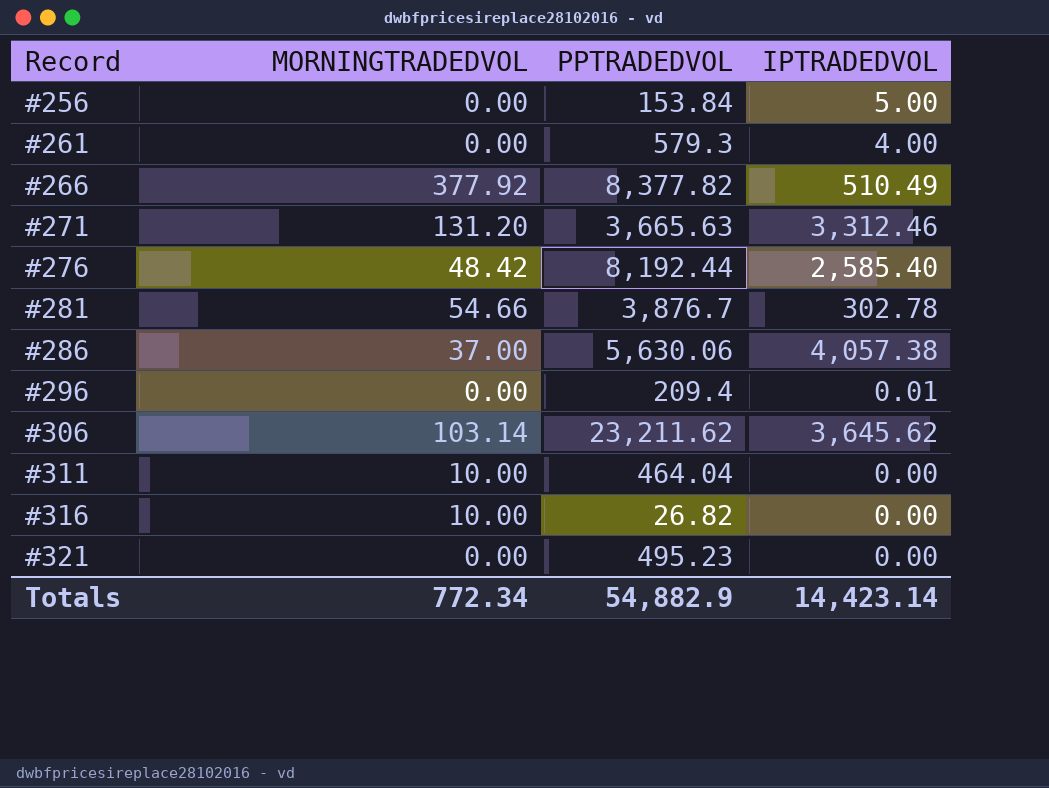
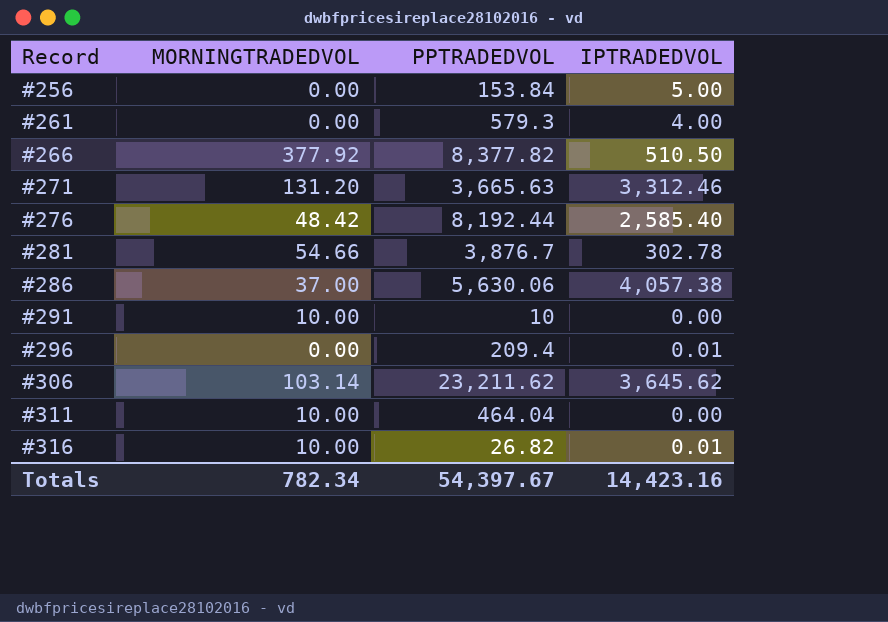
row #321: 0.00 | 495.23 | 0.00 -> none
#266 | IPTRADEDVOL: 510.49 -> 510.50
row #291: none -> 10.00 | 10 | 0.00
#316 | IPTRADEDVOL: 0.00 -> 0.01
Totals | MORNINGTRADEDVOL: 772.34 -> 782.34
Totals | PPTRADEDVOL: 54,882.9 -> 54,397.67
Totals | IPTRADEDVOL: 14,423.14 -> 14,423.16

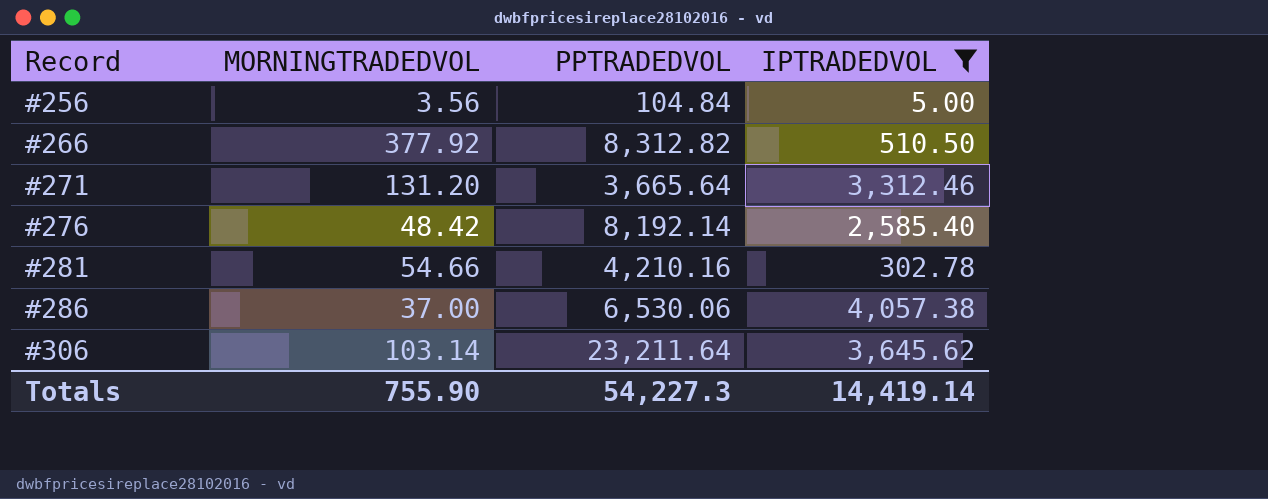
filter: none -> IPTRADEDVOL >= 5.00
#256 | MORNINGTRADEDVOL: 0.00 -> 3.56
#256 | PPTRADEDVOL: 153.84 -> 104.84
#266 | PPTRADEDVOL: 8,377.82 -> 8,312.82
#271 | PPTRADEDVOL: 3,665.63 -> 3,665.64
#276 | PPTRADEDVOL: 8,192.44 -> 8,192.14
#281 | PPTRADEDVOL: 3,876.7 -> 4,210.16
#286 | PPTRADEDVOL: 5,630.06 -> 6,530.06
#306 | PPTRADEDVOL: 23,211.62 -> 23,211.64
Totals | MORNINGTRADEDVOL: 782.34 -> 755.90
Totals | PPTRADEDVOL: 54,397.67 -> 54,227.3
Totals | IPTRADEDVOL: 14,423.16 -> 14,419.14

